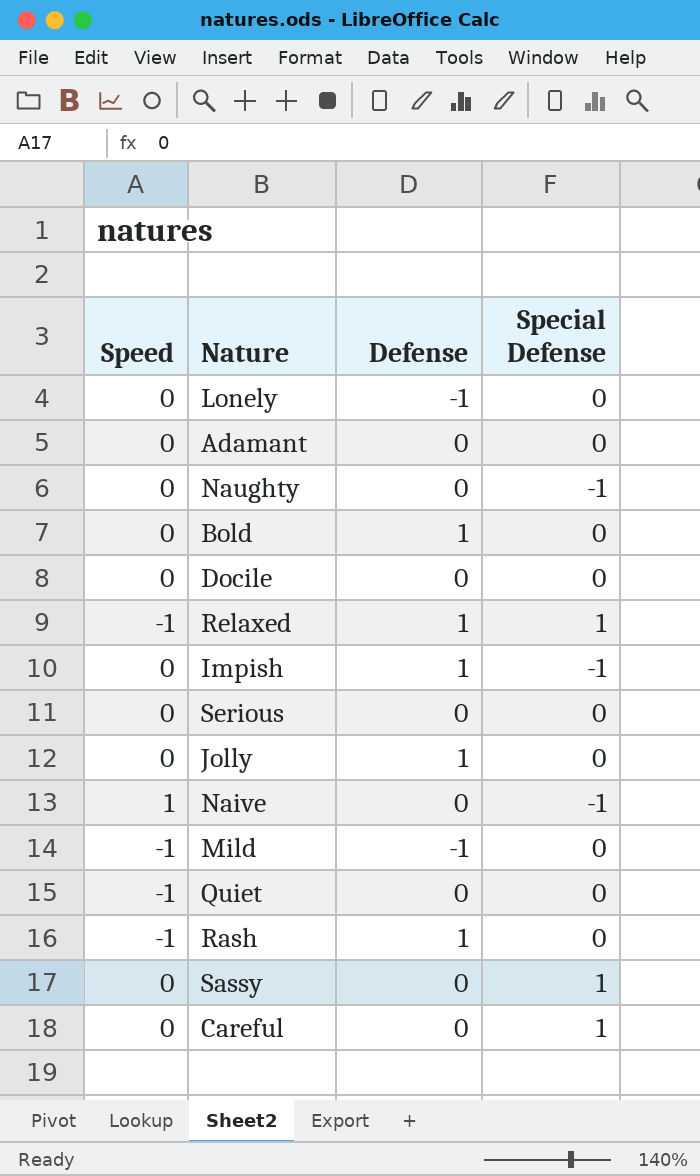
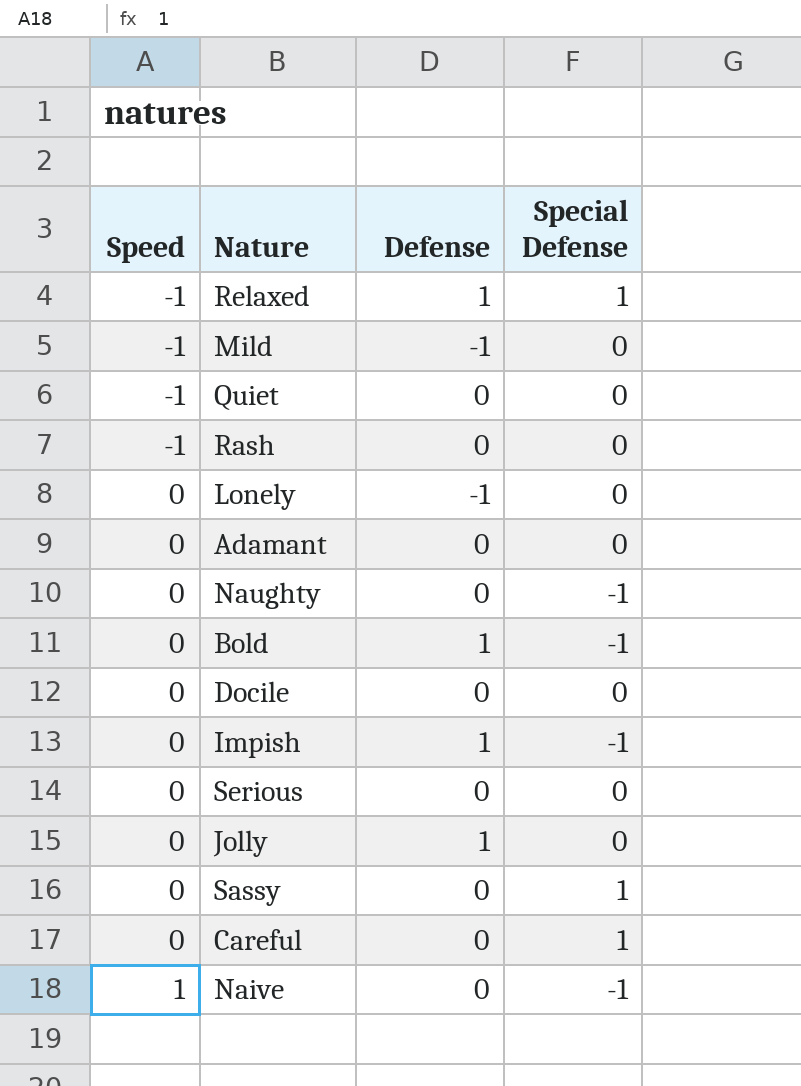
row order: none -> Speed ascending
Rash | Defense: 1 -> 0
Bold | Special Defense: 0 -> -1

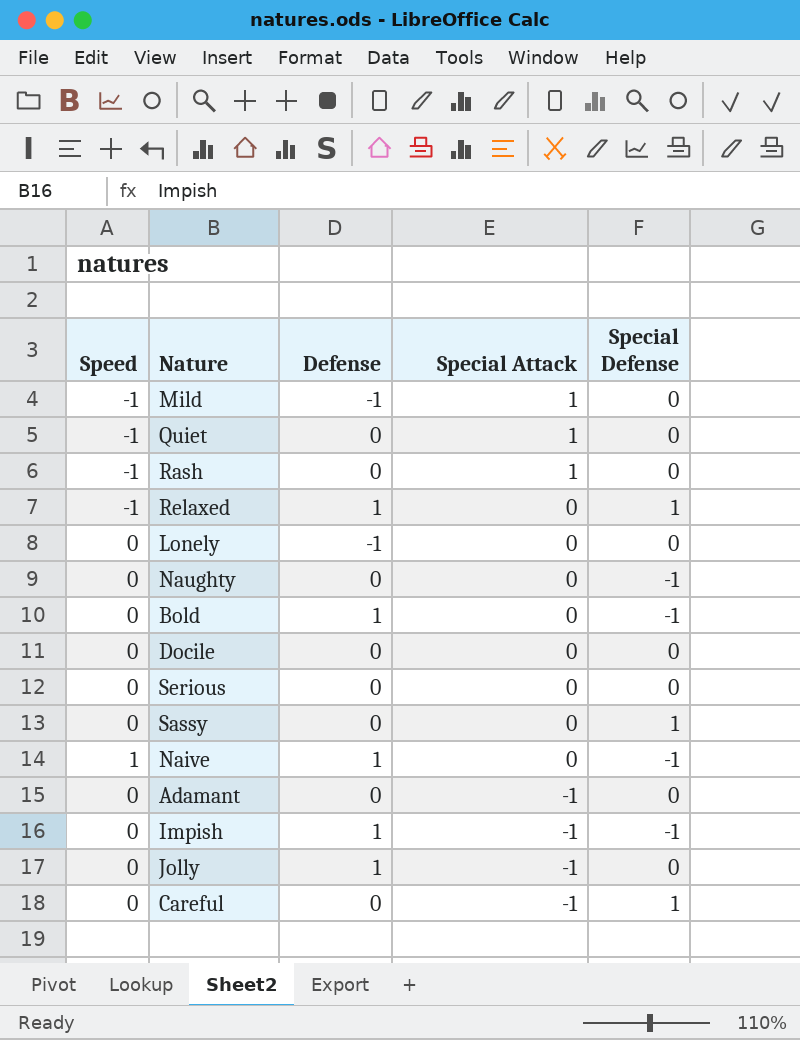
row order: Speed ascending -> Special Attack descending
column Special Attack | position: none -> 4
Naive | Defense: 0 -> 1

